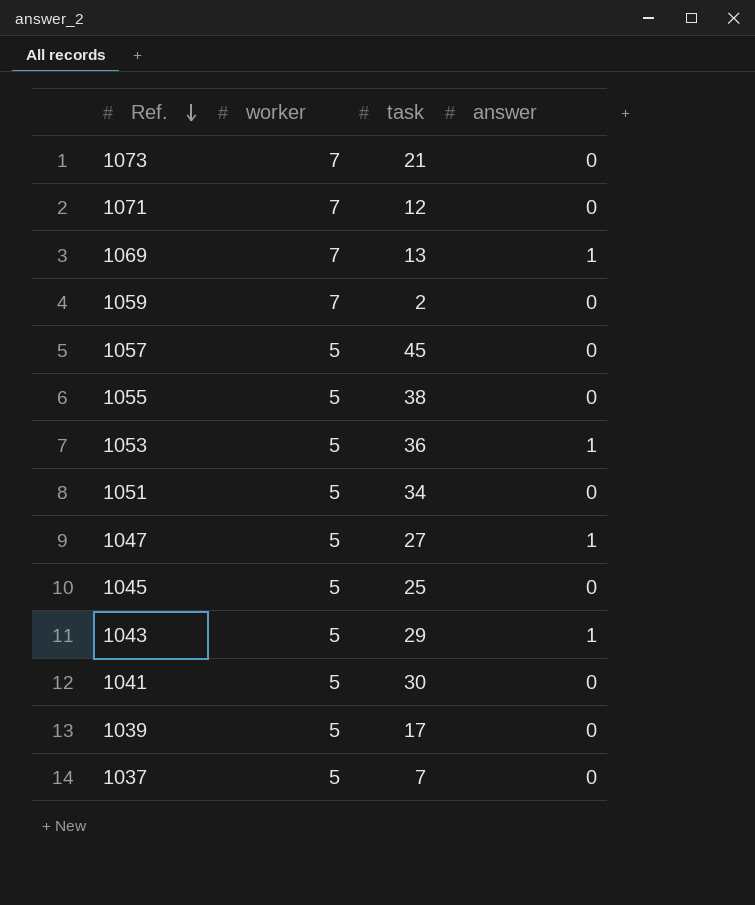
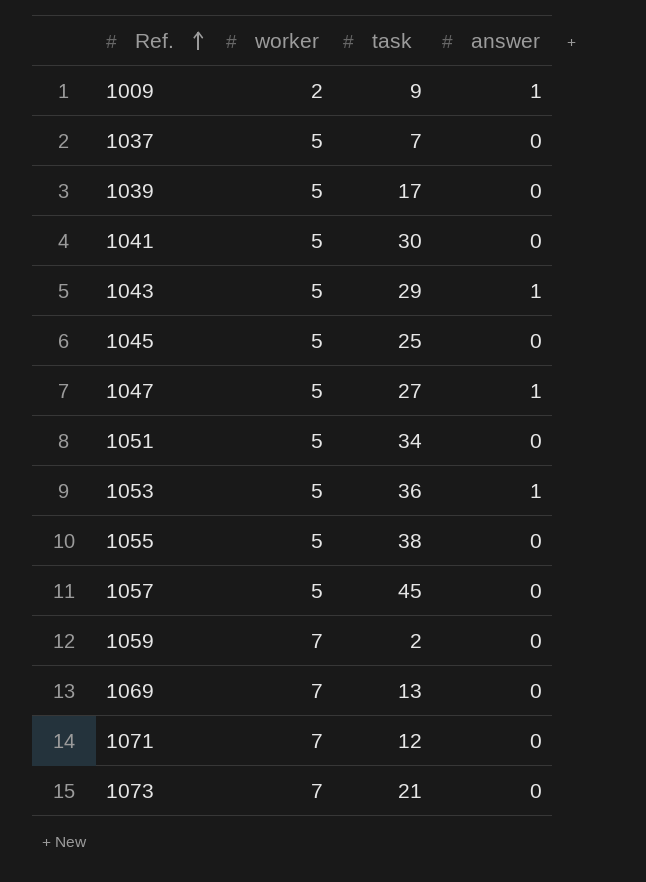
row order: Ref. descending -> Ref. ascending
row 1009: none -> 2 | 9 | 1
1069 | answer: 1 -> 0

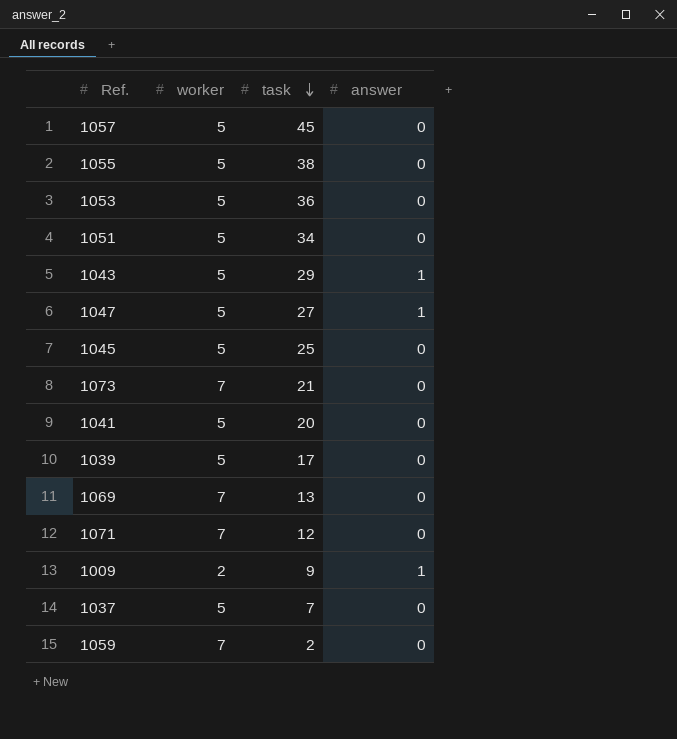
row order: Ref. ascending -> task descending
1053 | answer: 1 -> 0
1041 | task: 30 -> 20

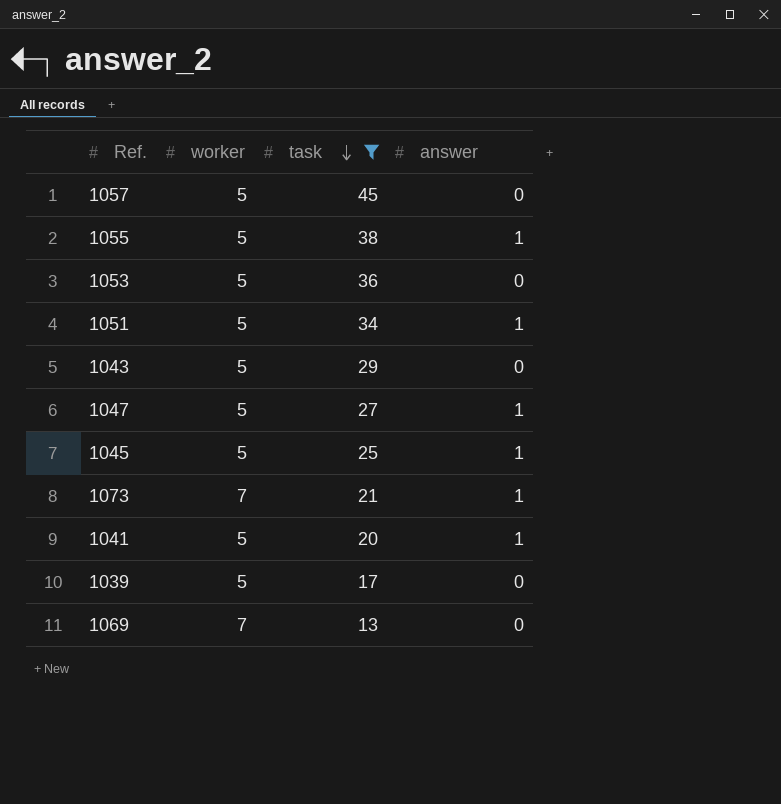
filter: none -> task >= 13
1055 | answer: 0 -> 1
1051 | answer: 0 -> 1
1043 | answer: 1 -> 0
1045 | answer: 0 -> 1
1073 | answer: 0 -> 1
1041 | answer: 0 -> 1

